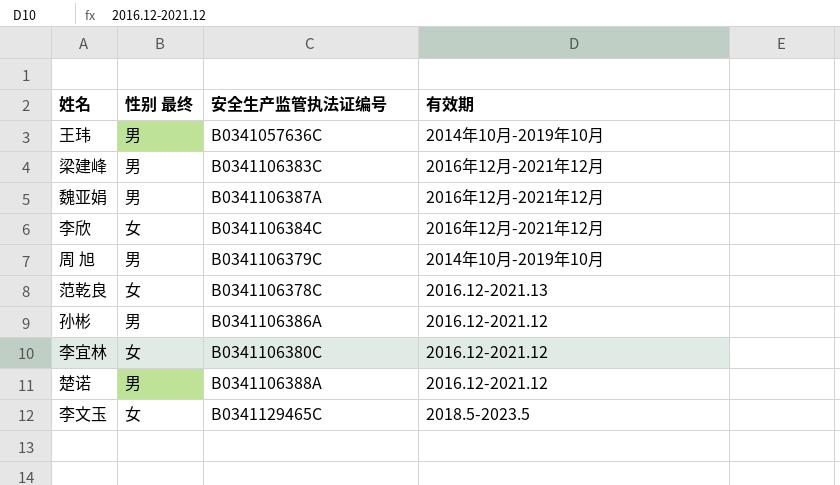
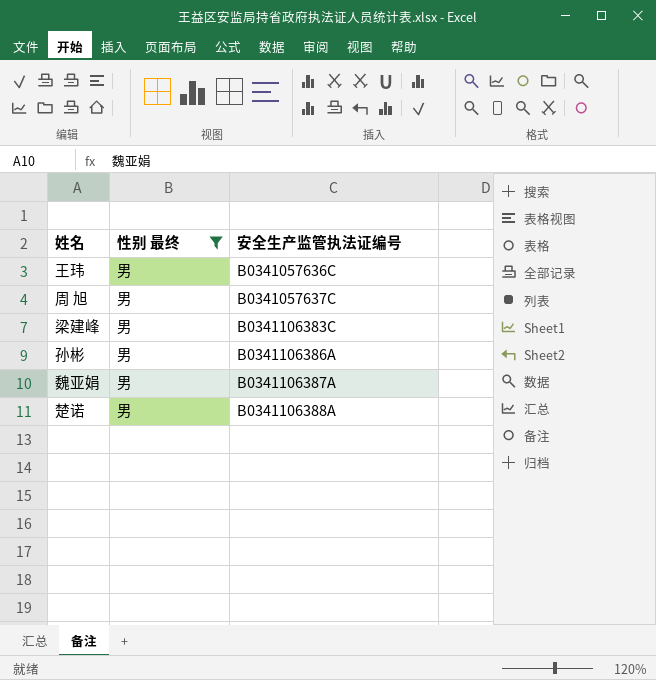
filter: none -> 性别 最终 = 男
row order: none -> 安全生产监管执法证编号 ascending
column 有效期 | position: 4 -> none
周 旭 | 安全生产监管执法证编号: B0341106379C -> B0341057637C

